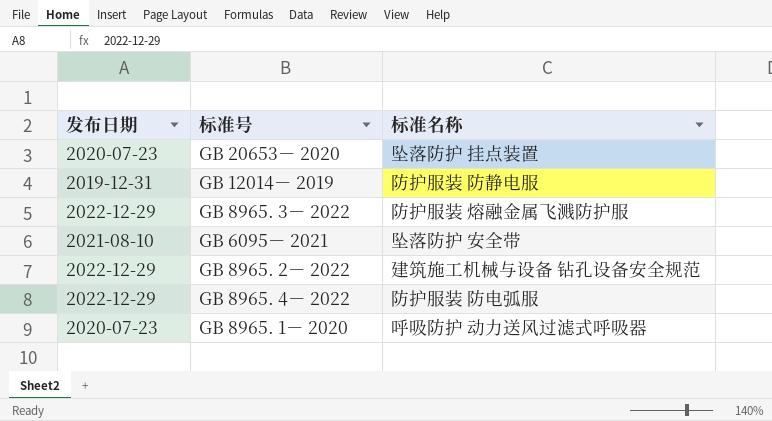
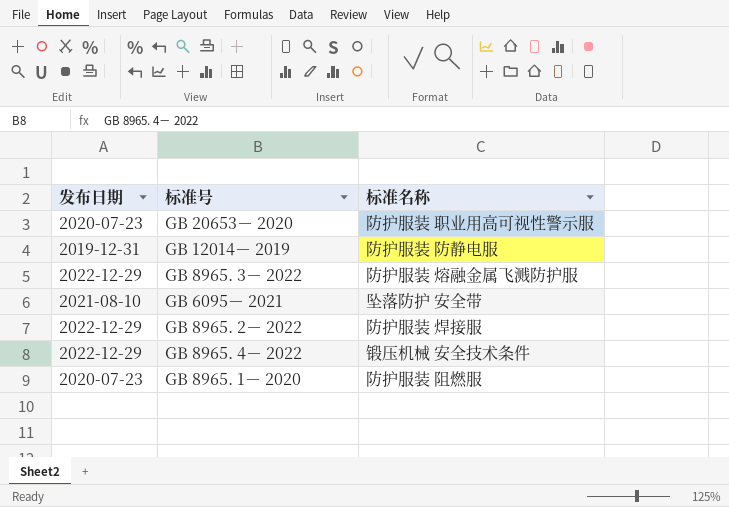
GB 20653－ 2020 | 标准名称: 坠落防护 挂点装置 -> 防护服装 职业用高可视性警示服
GB 8965. 2－ 2022 | 标准名称: 建筑施工机械与设备 钻孔设备安全规范 -> 防护服装 焊接服
GB 8965. 4－ 2022 | 标准名称: 防护服装 防电弧服 -> 锻压机械 安全技术条件
GB 8965. 1－ 2020 | 标准名称: 呼吸防护 动力送风过滤式呼吸器 -> 防护服装 阻燃服

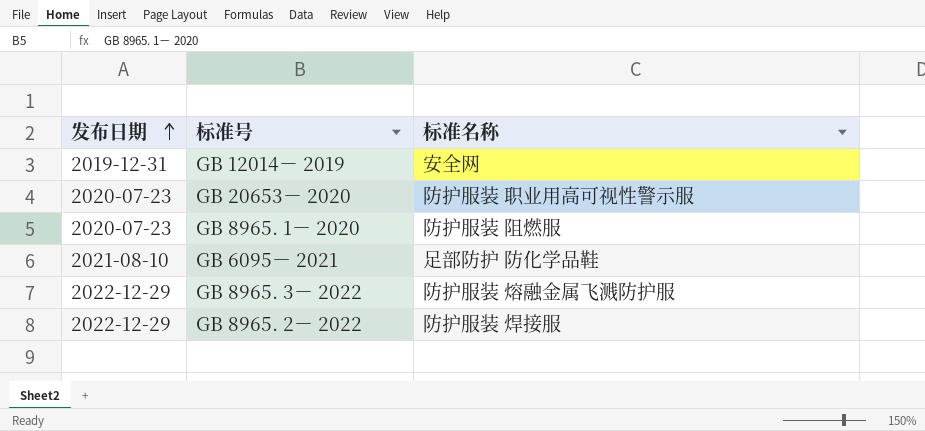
row order: none -> 发布日期 ascending
row GB 8965. 4－ 2022: 2022-12-29 | 锻压机械 安全技术条件 -> none
GB 12014－ 2019 | 标准名称: 防护服装 防静电服 -> 安全网
GB 6095－ 2021 | 标准名称: 坠落防护 安全带 -> 足部防护 防化学品鞋

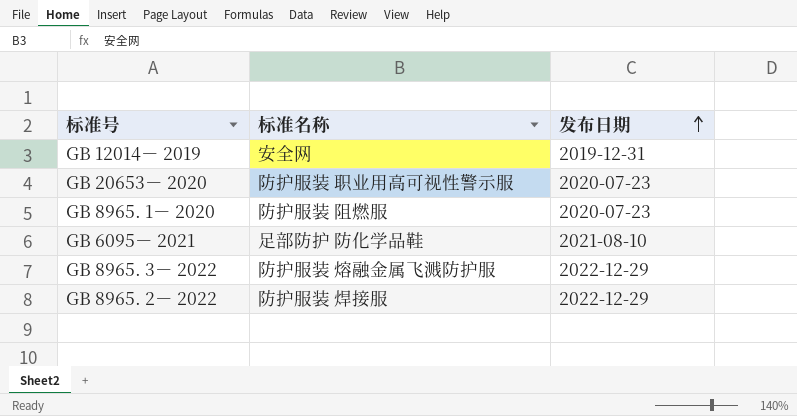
column 发布日期 | position: 1 -> 3

